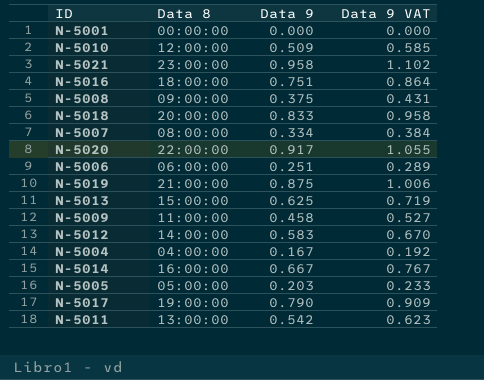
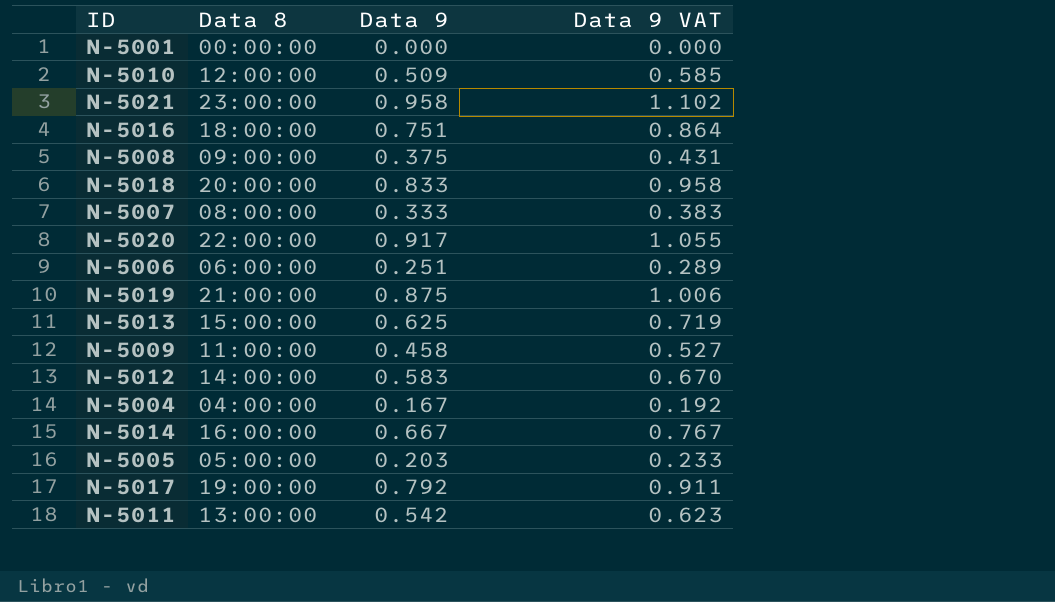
N-5007 | Data 9: 0.334 -> 0.333
N-5007 | Data 9 VAT: 0.384 -> 0.383
N-5017 | Data 9: 0.790 -> 0.792
N-5017 | Data 9 VAT: 0.909 -> 0.911

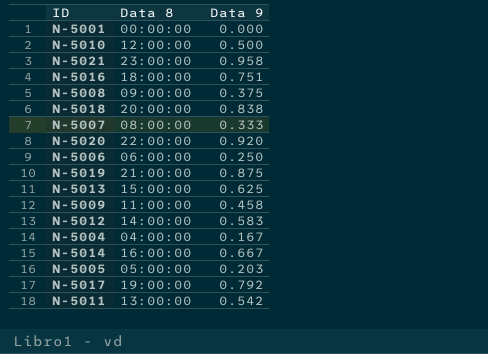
column Data 9 VAT | formula: [Data 9] * 1.15 -> none
N-5010 | Data 9: 0.509 -> 0.500
N-5018 | Data 9: 0.833 -> 0.838
N-5020 | Data 9: 0.917 -> 0.920
N-5006 | Data 9: 0.251 -> 0.250

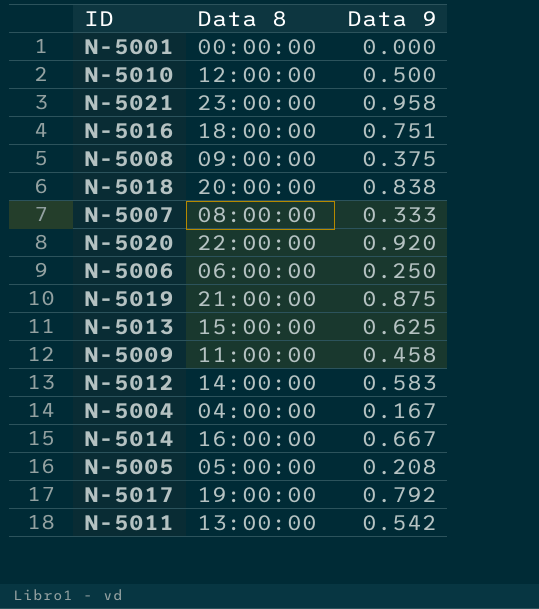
N-5005 | Data 9: 0.203 -> 0.208

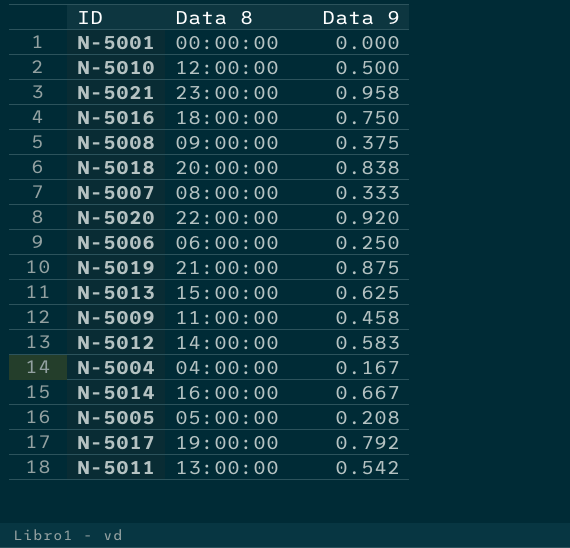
N-5016 | Data 9: 0.751 -> 0.750

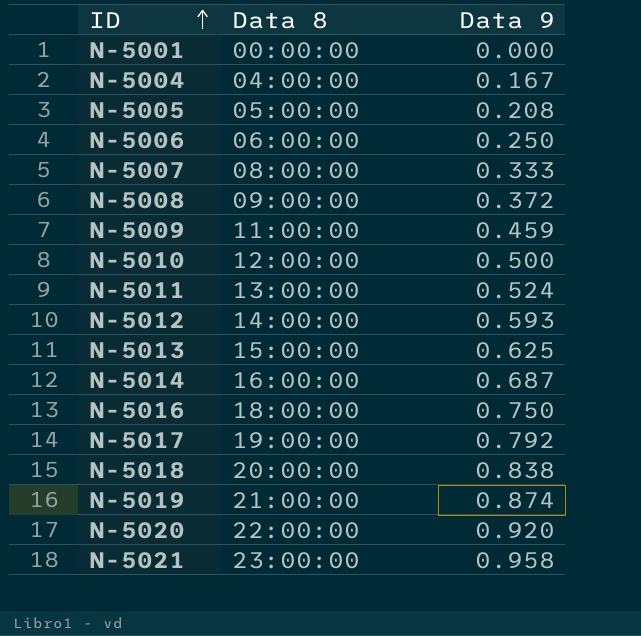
row order: none -> ID ascending
N-5008 | Data 9: 0.375 -> 0.372
N-5009 | Data 9: 0.458 -> 0.459
N-5011 | Data 9: 0.542 -> 0.524
N-5012 | Data 9: 0.583 -> 0.593
N-5014 | Data 9: 0.667 -> 0.687
N-5019 | Data 9: 0.875 -> 0.874

